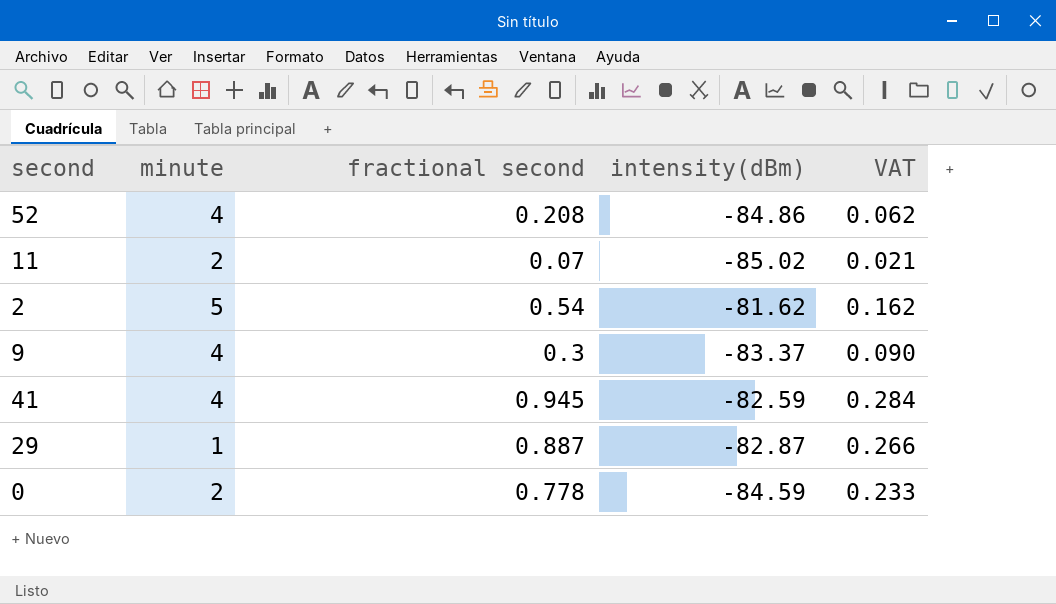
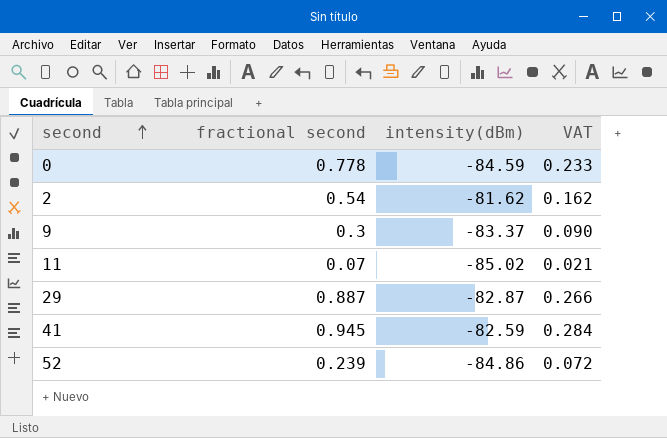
row order: none -> second ascending
column minute | position: 2 -> none
52 | fractional second: 0.208 -> 0.239
52 | VAT: 0.062 -> 0.072

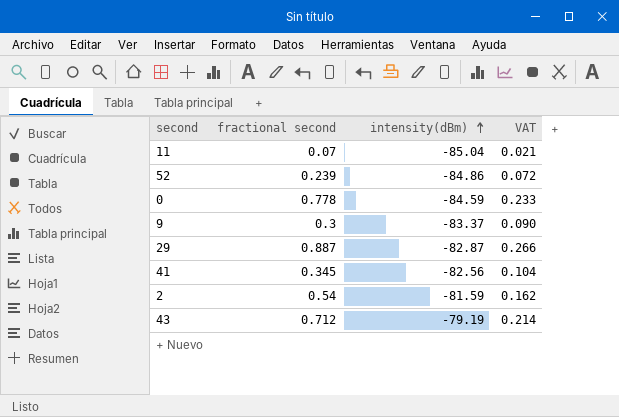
row order: second ascending -> intensity(dBm) ascending
11 | intensity(dBm): -85.02 -> -85.04
41 | fractional second: 0.945 -> 0.345
41 | intensity(dBm): -82.59 -> -82.56
41 | VAT: 0.284 -> 0.104
2 | intensity(dBm): -81.62 -> -81.59
row 43: none -> 0.712 | -79.19 | 0.214

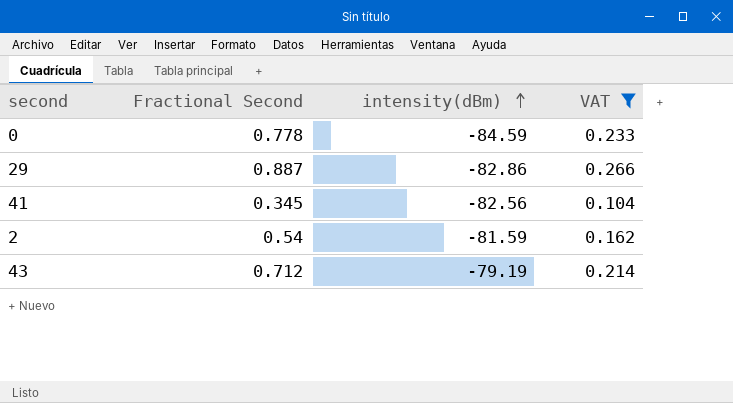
filter: none -> VAT >= 0.104
column name: fractional second -> Fractional Second
29 | intensity(dBm): -82.87 -> -82.86

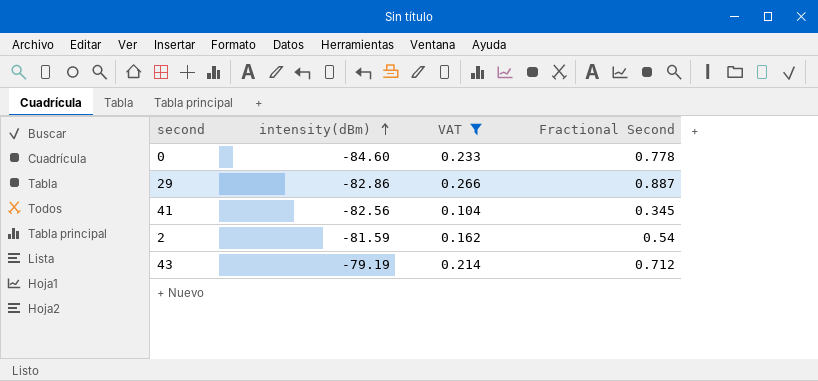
column Fractional Second | position: 2 -> 4
0 | intensity(dBm): -84.59 -> -84.60

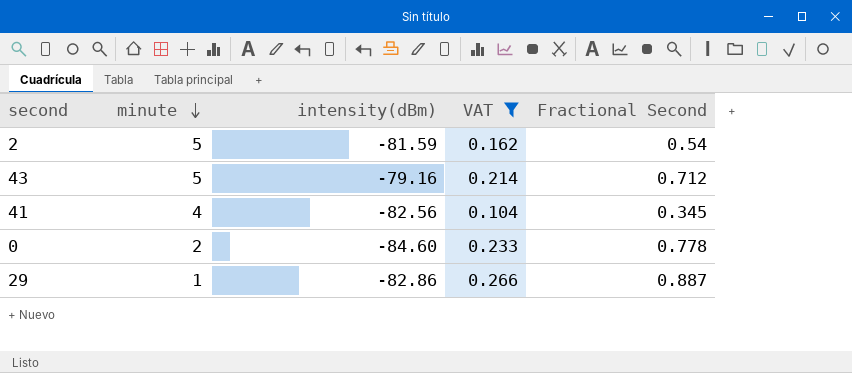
row order: intensity(dBm) ascending -> minute descending
column minute | position: none -> 2
43 | intensity(dBm): -79.19 -> -79.16

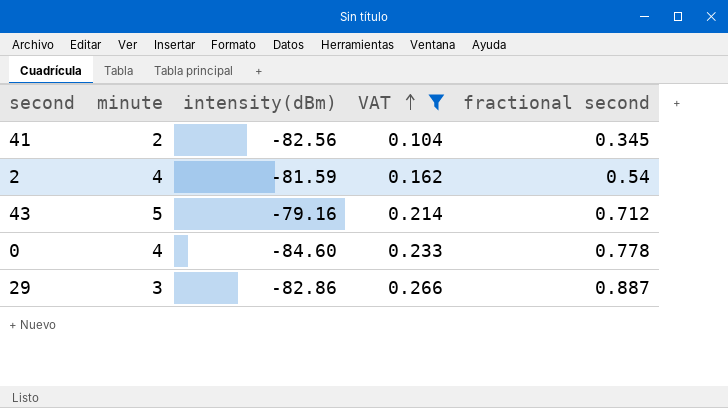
row order: minute descending -> VAT ascending
column name: Fractional Second -> fractional second
41 | minute: 4 -> 2
2 | minute: 5 -> 4
0 | minute: 2 -> 4
29 | minute: 1 -> 3

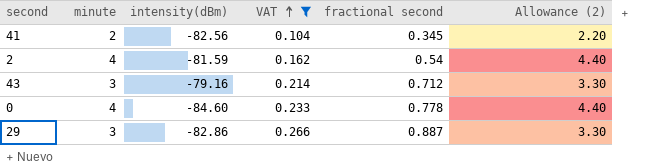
column Allowance (2) | formula: none -> [minute] * 1.1
43 | minute: 5 -> 3

